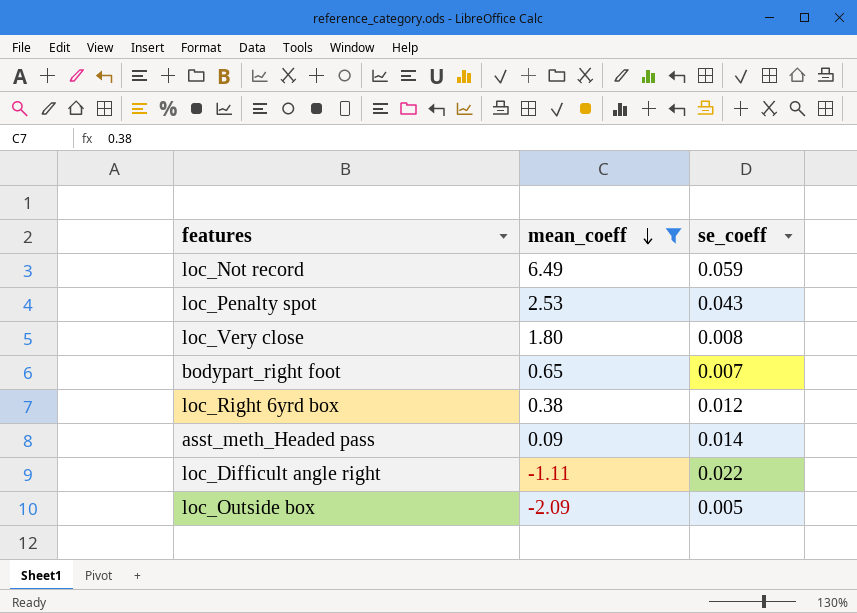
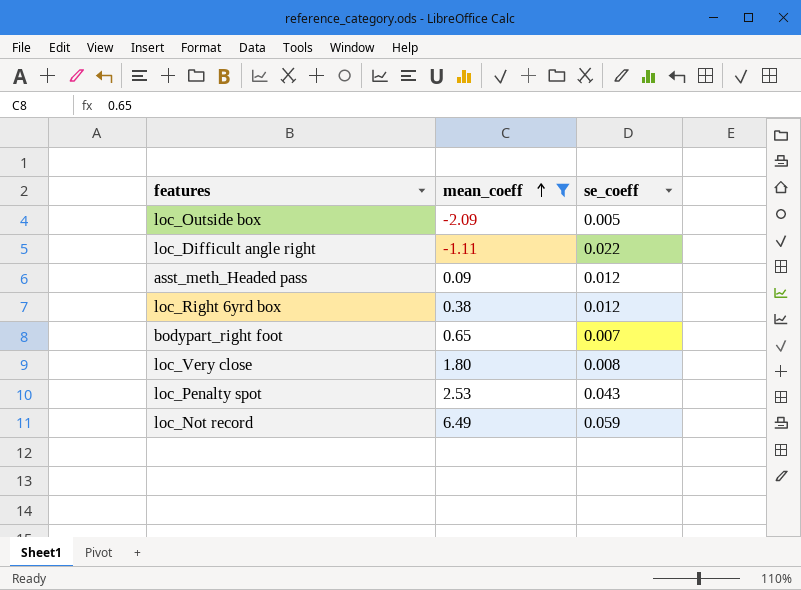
row order: mean_coeff descending -> mean_coeff ascending
asst_meth_Headed pass | se_coeff: 0.014 -> 0.012

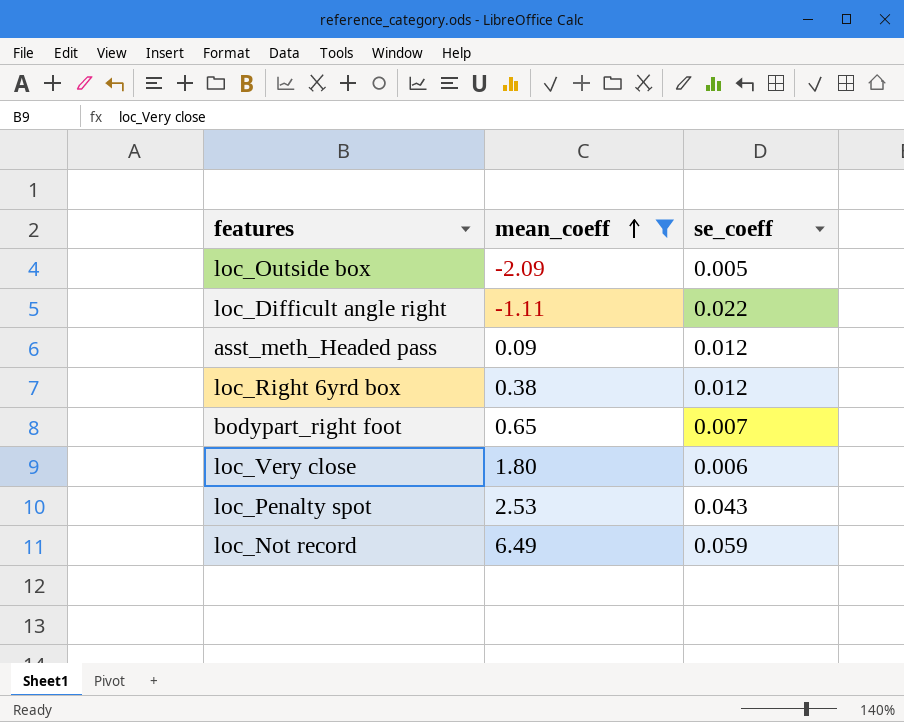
loc_Very close | se_coeff: 0.008 -> 0.006

